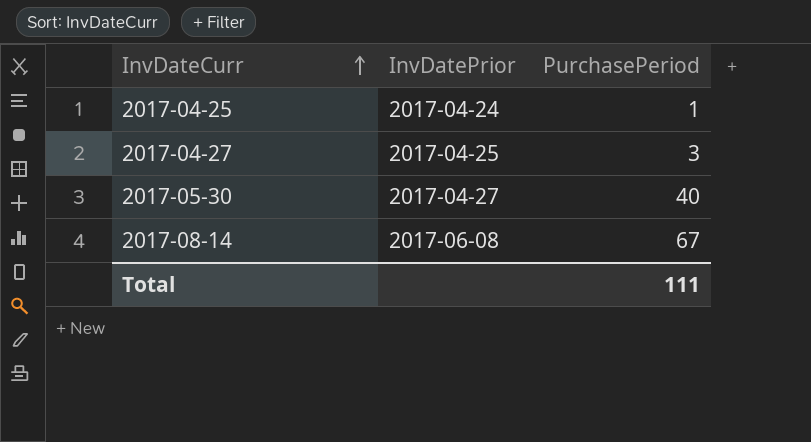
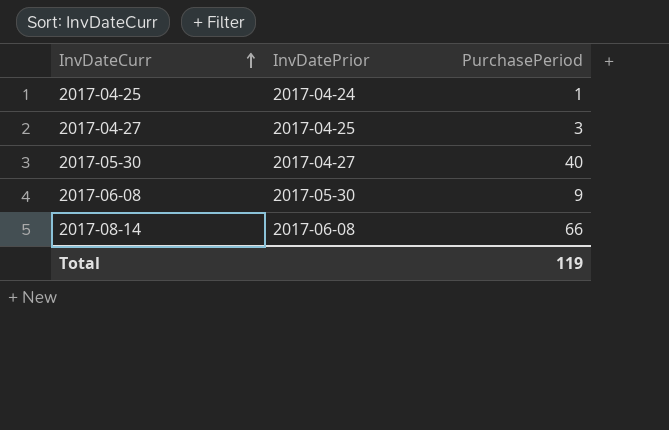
row 2017-06-08: none -> 2017-05-30 | 9
2017-08-14 | PurchasePeriod: 67 -> 66
Total | PurchasePeriod: 111 -> 119

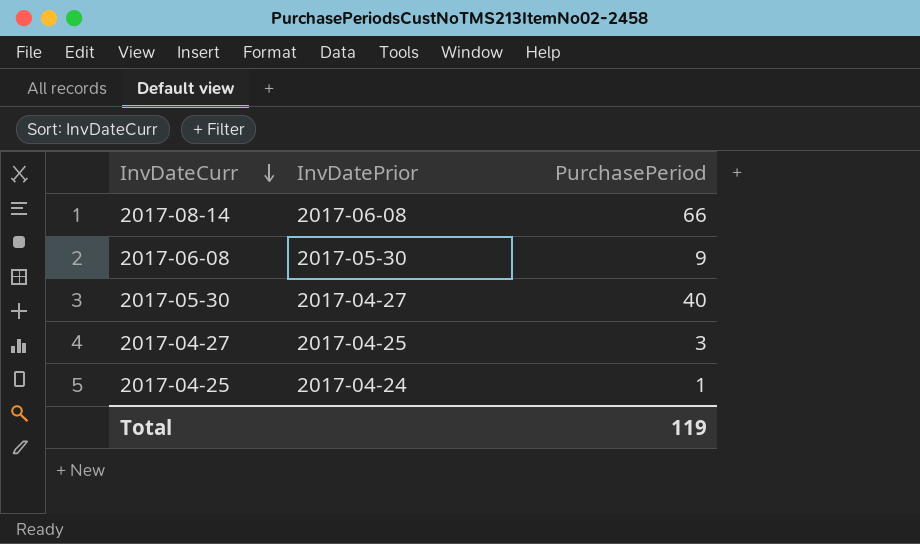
row order: InvDateCurr ascending -> InvDateCurr descending

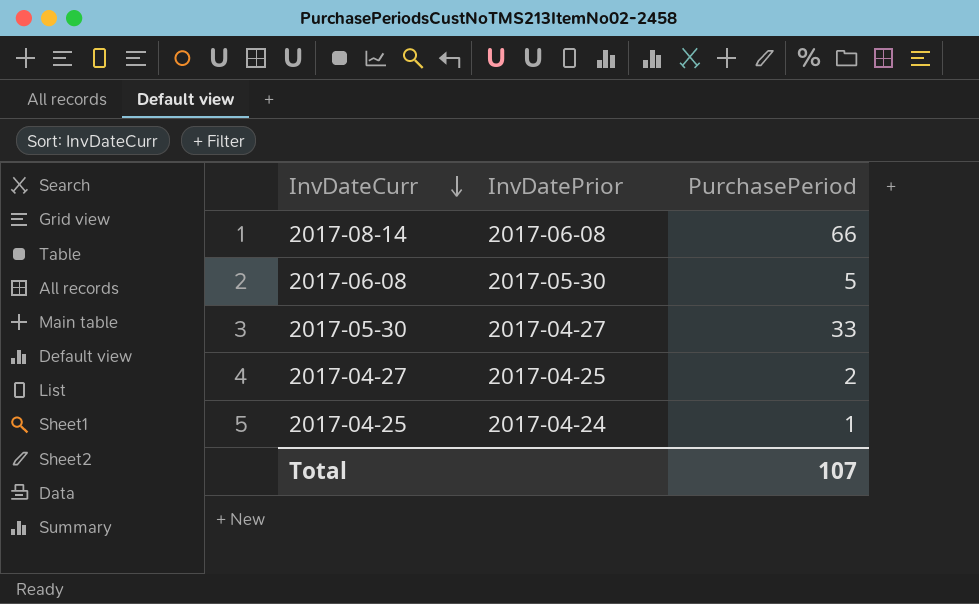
2017-06-08 | PurchasePeriod: 9 -> 5
2017-05-30 | PurchasePeriod: 40 -> 33
2017-04-27 | PurchasePeriod: 3 -> 2
Total | PurchasePeriod: 119 -> 107

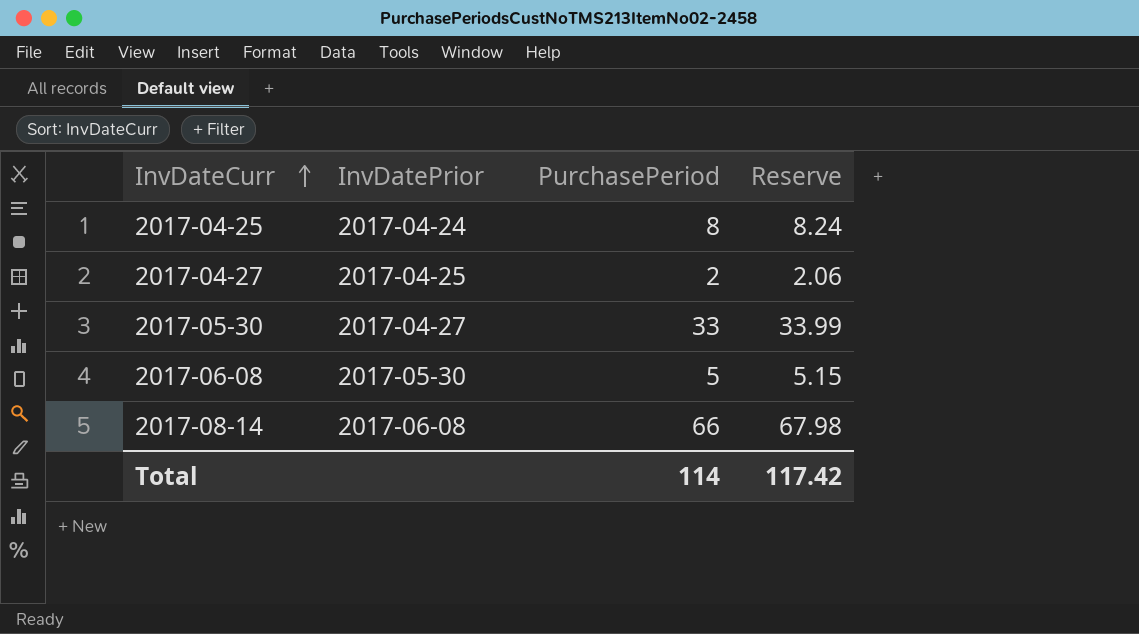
row order: InvDateCurr descending -> InvDateCurr ascending
column Reserve | formula: none -> [PurchasePeriod] * 1.03
2017-04-25 | PurchasePeriod: 1 -> 8
Total | PurchasePeriod: 107 -> 114

